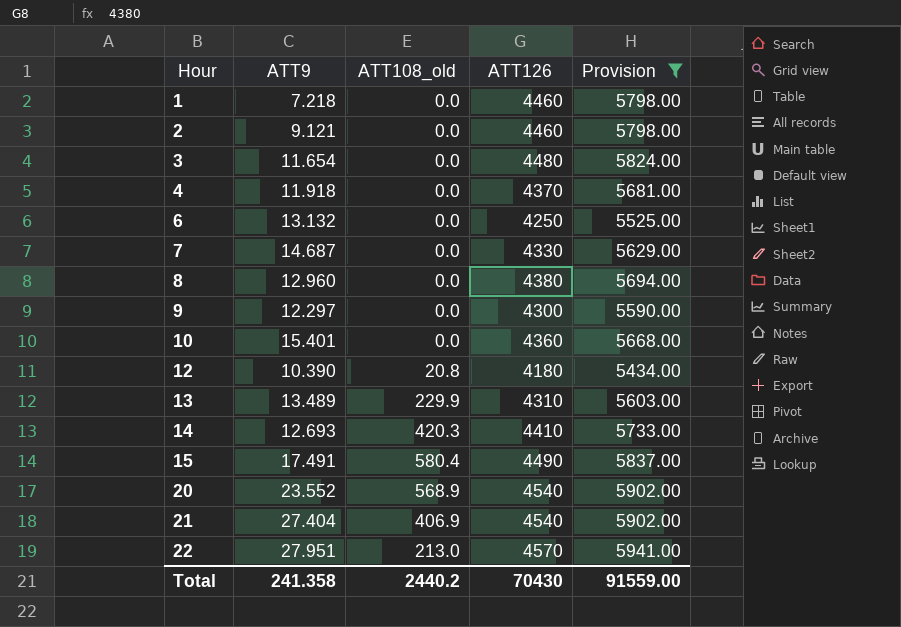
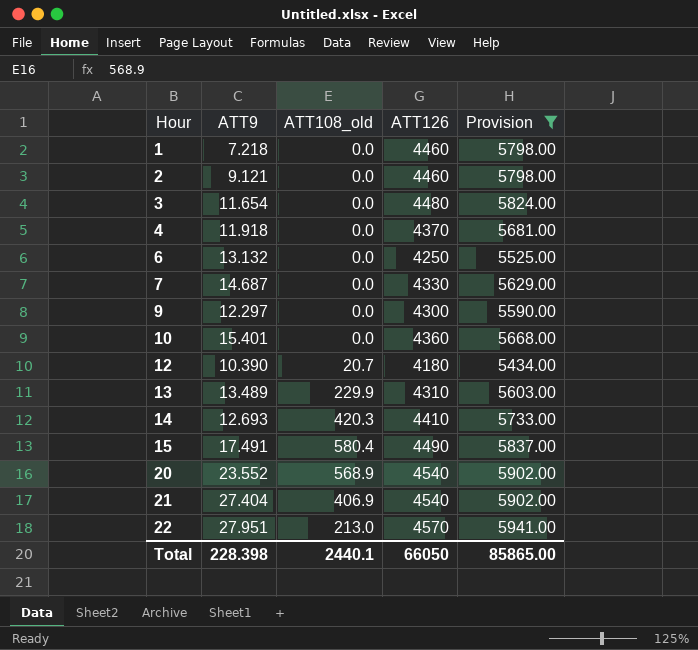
row 8: 12.960 | 0.0 | 4380 | 5694.00 -> none
12 | ATT108_old: 20.8 -> 20.7
Total | ATT9: 241.358 -> 228.398
Total | ATT108_old: 2440.2 -> 2440.1
Total | ATT126: 70430 -> 66050
Total | Provision: 91559.00 -> 85865.00

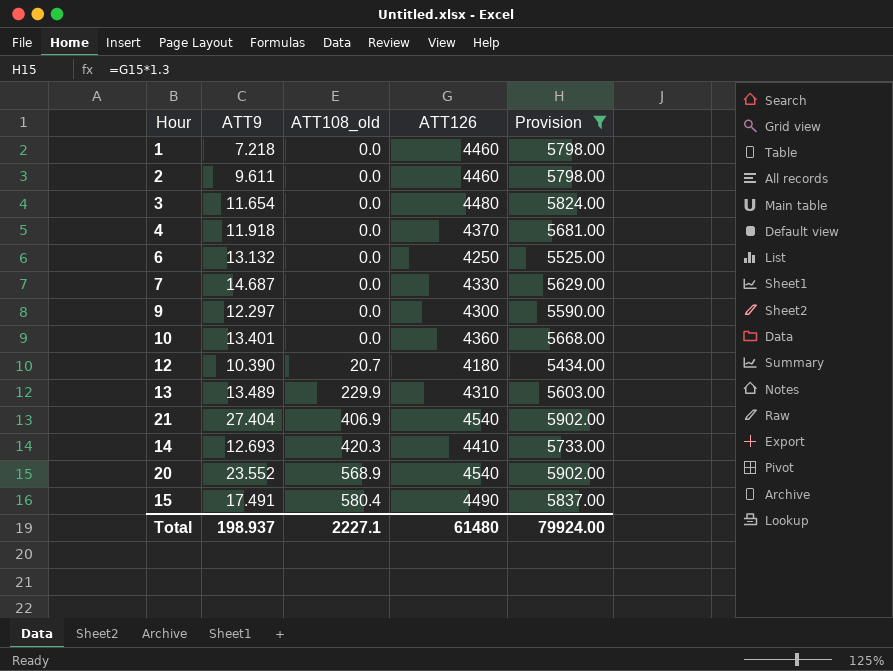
row order: Hour ascending -> ATT108_old ascending
row 22: 27.951 | 213.0 | 4570 | 5941.00 -> none
2 | ATT9: 9.121 -> 9.611
10 | ATT9: 15.401 -> 13.401
Total | ATT9: 228.398 -> 198.937
Total | ATT108_old: 2440.1 -> 2227.1
Total | ATT126: 66050 -> 61480
Total | Provision: 85865.00 -> 79924.00

